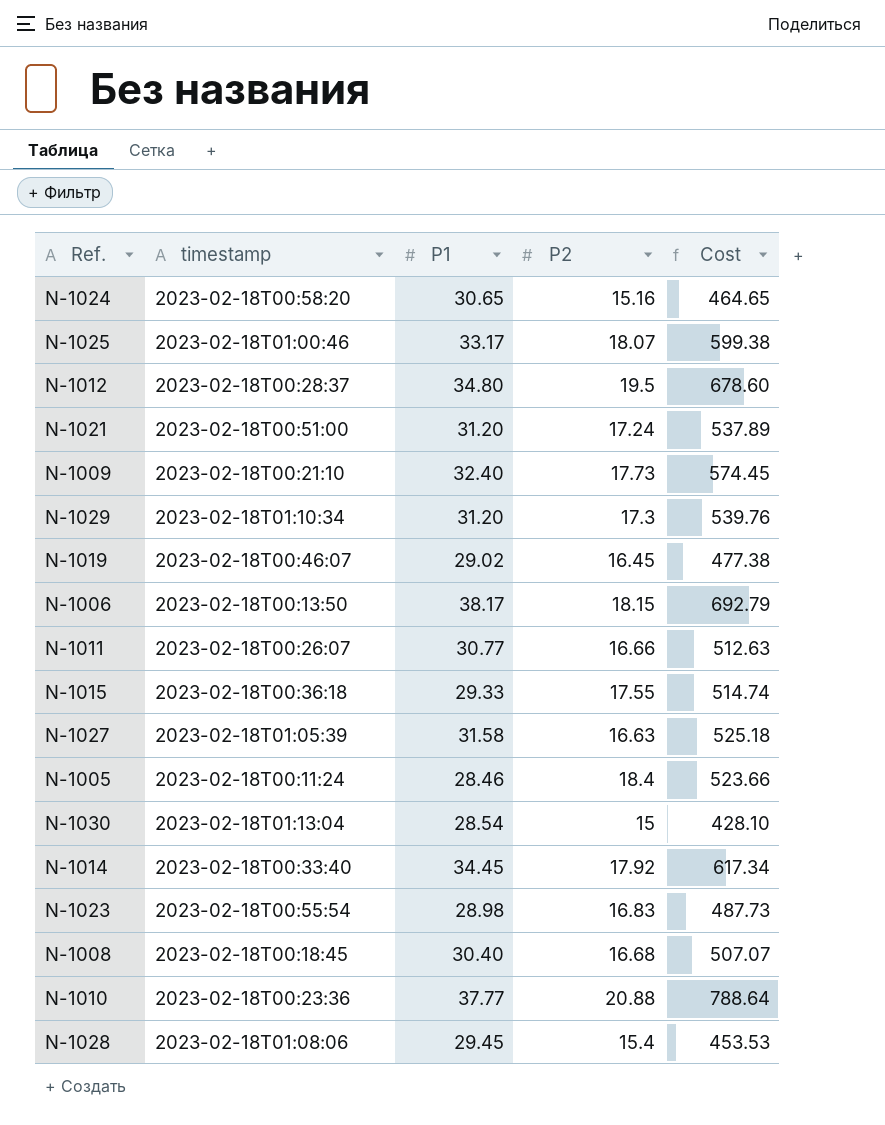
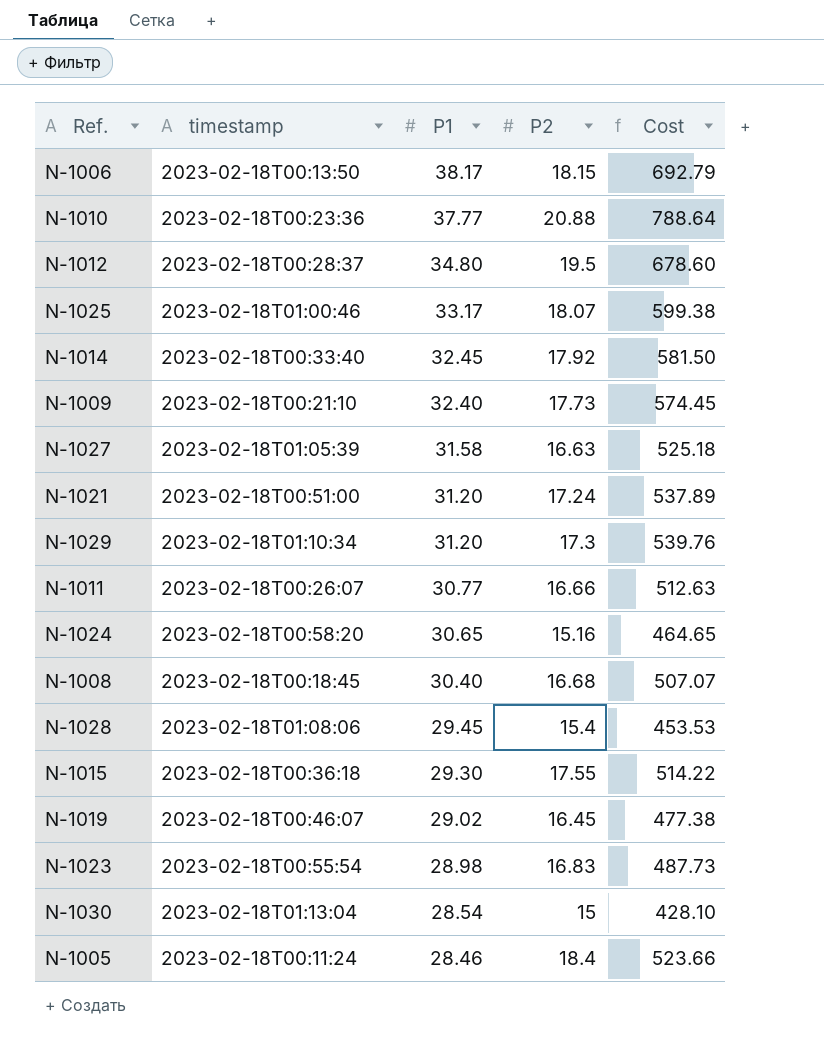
row order: none -> P1 descending
N-1014 | P1: 34.45 -> 32.45
N-1014 | Cost: 617.34 -> 581.50
N-1015 | P1: 29.33 -> 29.30
N-1015 | Cost: 514.74 -> 514.22

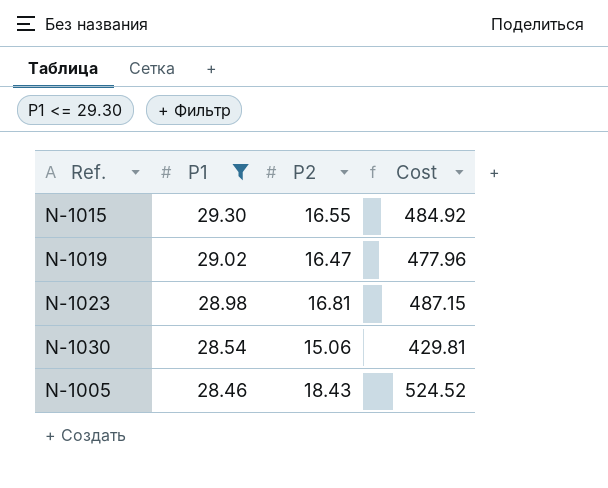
filter: none -> P1 <= 29.30
column timestamp | position: 2 -> none
N-1015 | P2: 17.55 -> 16.55
N-1015 | Cost: 514.22 -> 484.92
N-1019 | P2: 16.45 -> 16.47
N-1019 | Cost: 477.38 -> 477.96
N-1023 | P2: 16.83 -> 16.81
N-1023 | Cost: 487.73 -> 487.15
N-1030 | P2: 15 -> 15.06
N-1030 | Cost: 428.10 -> 429.81
N-1005 | P2: 18.4 -> 18.43
N-1005 | Cost: 523.66 -> 524.52

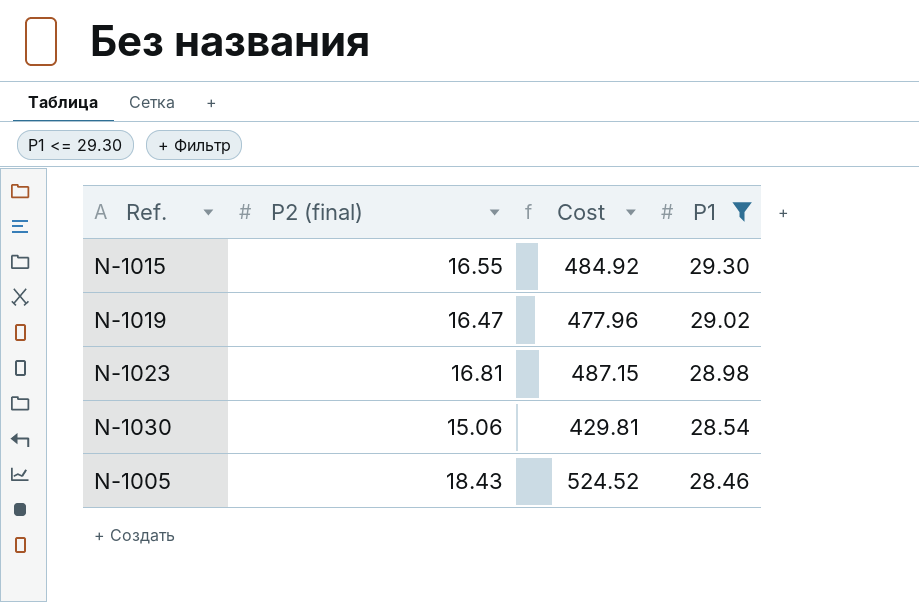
column name: P2 -> P2 (final)
column P1 | position: 2 -> 4

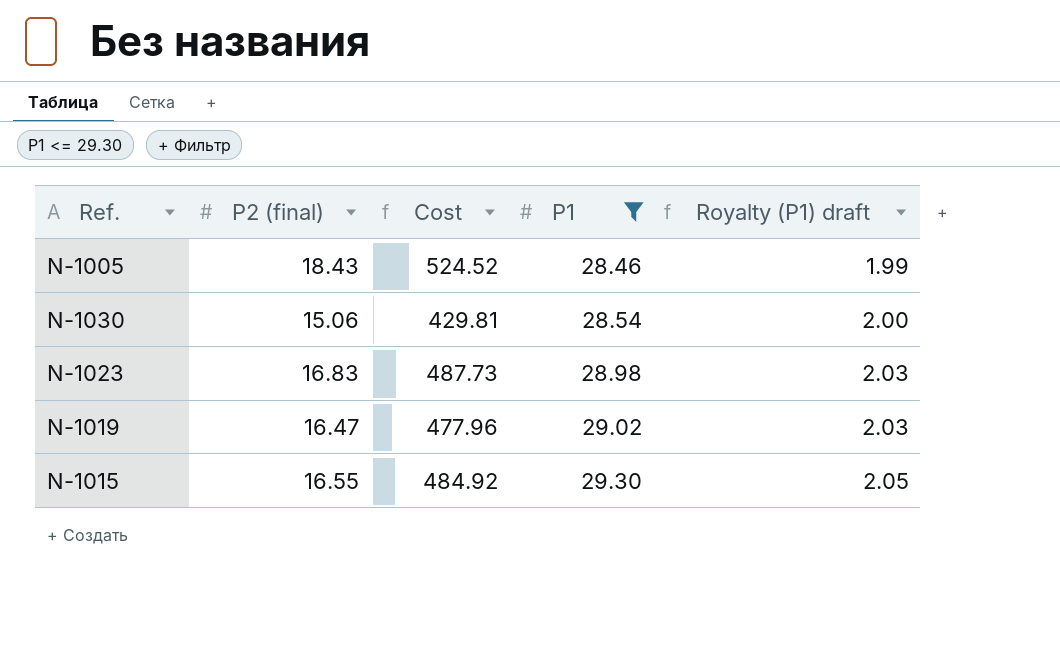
row order: P1 descending -> P1 ascending
column Royalty (P1) draft | formula: none -> [P1] * 0.07
N-1023 | P2 (final): 16.81 -> 16.83
N-1023 | Cost: 487.15 -> 487.73

